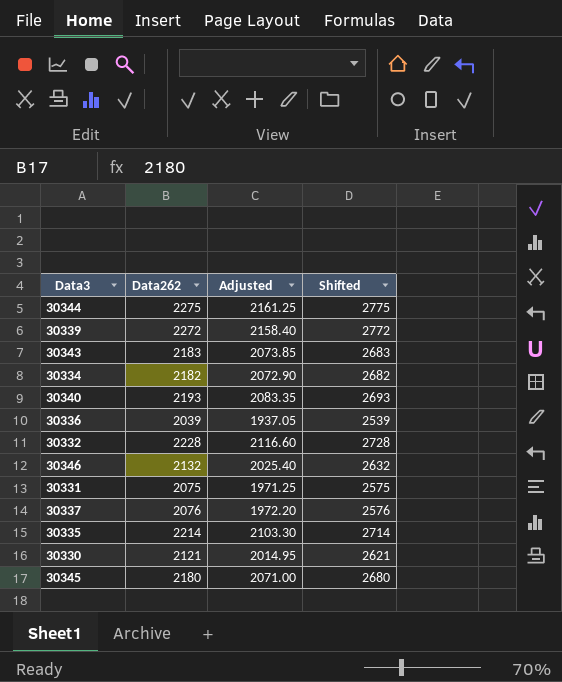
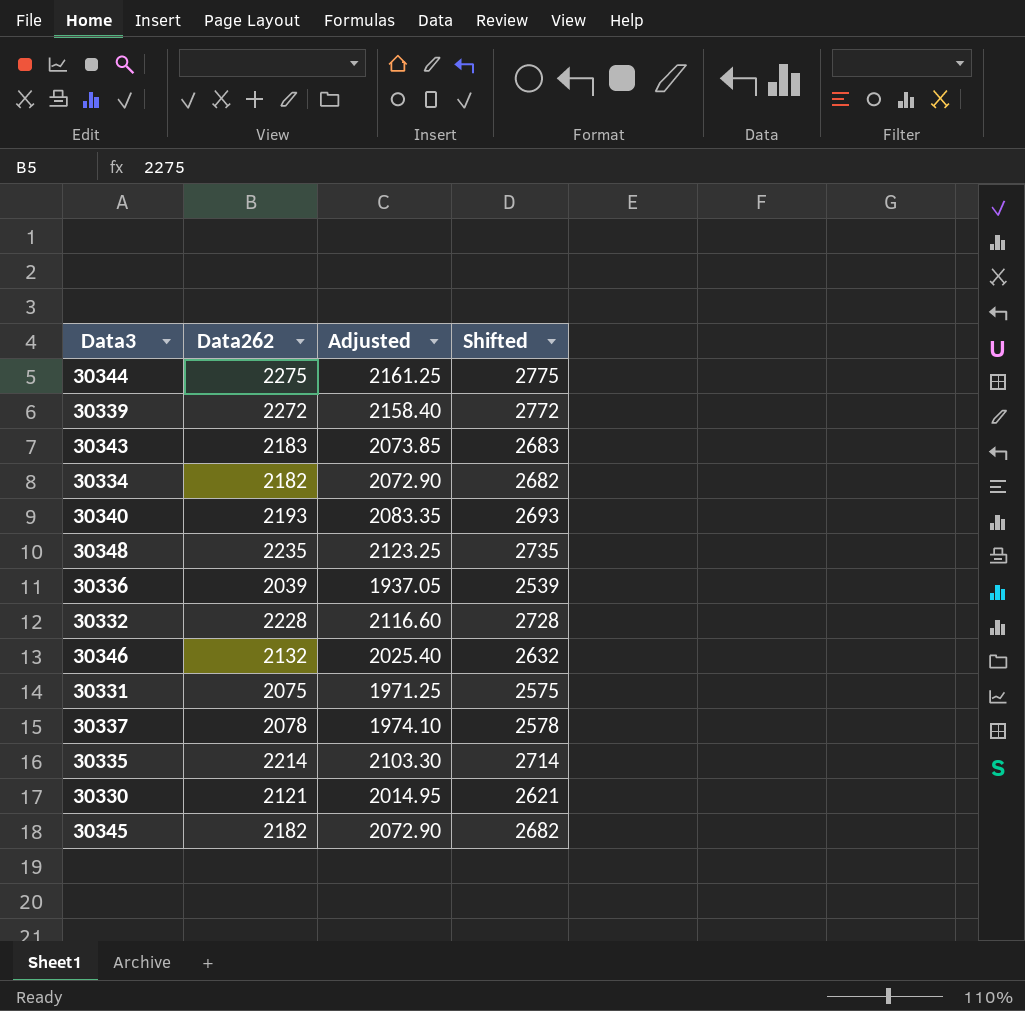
row 30348: none -> 2235 | 2123.25 | 2735
30337 | Data262: 2076 -> 2078
30337 | Adjusted: 1972.20 -> 1974.10
30337 | Shifted: 2576 -> 2578
30345 | Data262: 2180 -> 2182
30345 | Adjusted: 2071.00 -> 2072.90
30345 | Shifted: 2680 -> 2682

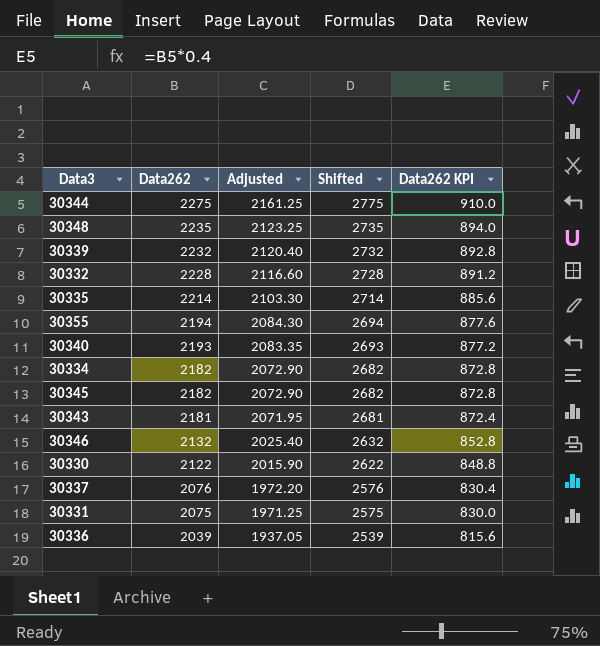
row order: none -> Data262 descending
column Data262 KPI | formula: none -> [Data262] * 0.4
30339 | Data262: 2272 -> 2232
30339 | Adjusted: 2158.40 -> 2120.40
30339 | Shifted: 2772 -> 2732
row 30355: none -> 2194 | 2084.30 | 2694 | 877.6
30343 | Data262: 2183 -> 2181
30343 | Adjusted: 2073.85 -> 2071.95
30343 | Shifted: 2683 -> 2681
30330 | Data262: 2121 -> 2122
30330 | Adjusted: 2014.95 -> 2015.90
30330 | Shifted: 2621 -> 2622
30337 | Data262: 2078 -> 2076
30337 | Adjusted: 1974.10 -> 1972.20
30337 | Shifted: 2578 -> 2576

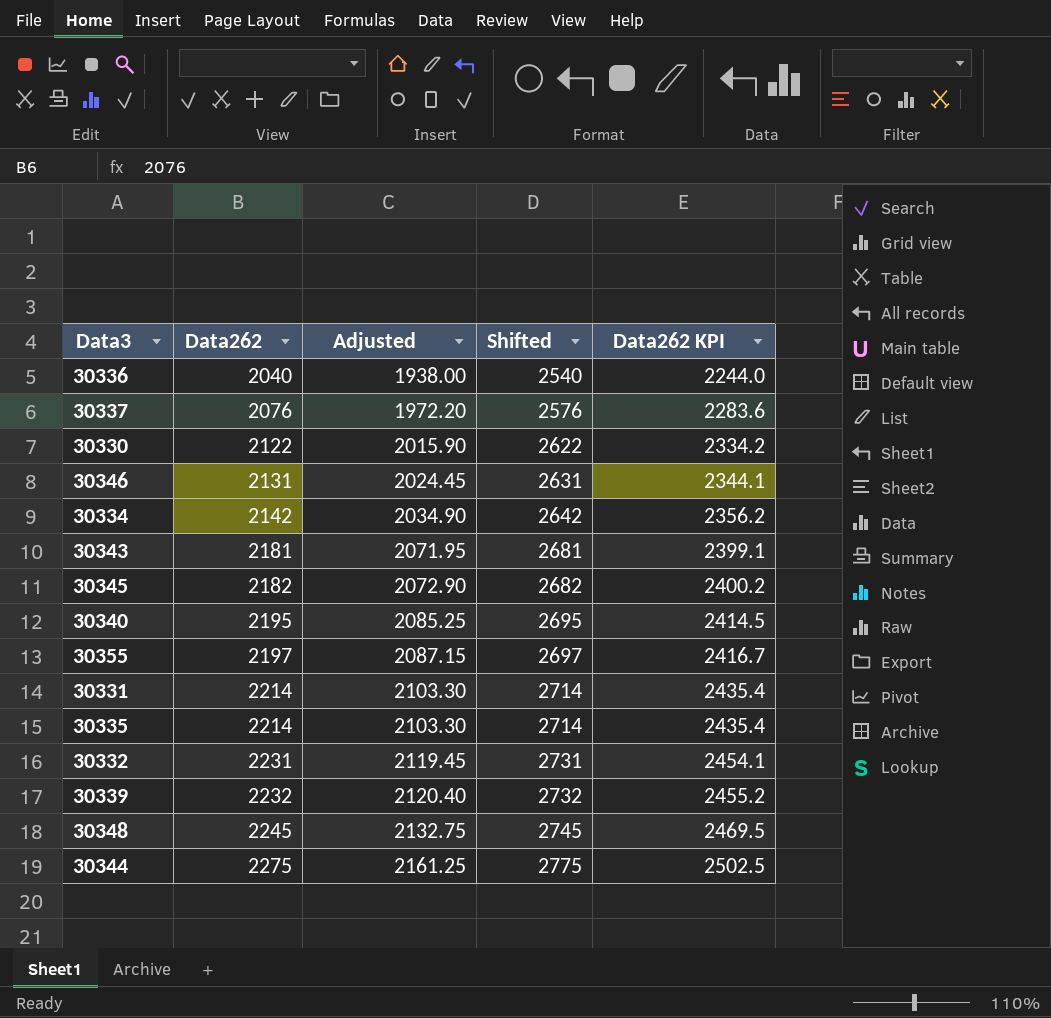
row order: Data262 descending -> Data262 ascending
column Data262 KPI | formula: [Data262] * 0.4 -> [Data262] * 1.1
30336 | Data262: 2039 -> 2040
30336 | Adjusted: 1937.05 -> 1938.00
30336 | Shifted: 2539 -> 2540
30346 | Data262: 2132 -> 2131
30346 | Adjusted: 2025.40 -> 2024.45
30346 | Shifted: 2632 -> 2631
30334 | Data262: 2182 -> 2142
30334 | Adjusted: 2072.90 -> 2034.90
30334 | Shifted: 2682 -> 2642
30340 | Data262: 2193 -> 2195
30340 | Adjusted: 2083.35 -> 2085.25
30340 | Shifted: 2693 -> 2695
30355 | Data262: 2194 -> 2197
30355 | Adjusted: 2084.30 -> 2087.15
30355 | Shifted: 2694 -> 2697
30331 | Data262: 2075 -> 2214
30331 | Adjusted: 1971.25 -> 2103.30
30331 | Shifted: 2575 -> 2714
30332 | Data262: 2228 -> 2231
30332 | Adjusted: 2116.60 -> 2119.45
30332 | Shifted: 2728 -> 2731
30348 | Data262: 2235 -> 2245
30348 | Adjusted: 2123.25 -> 2132.75
30348 | Shifted: 2735 -> 2745

